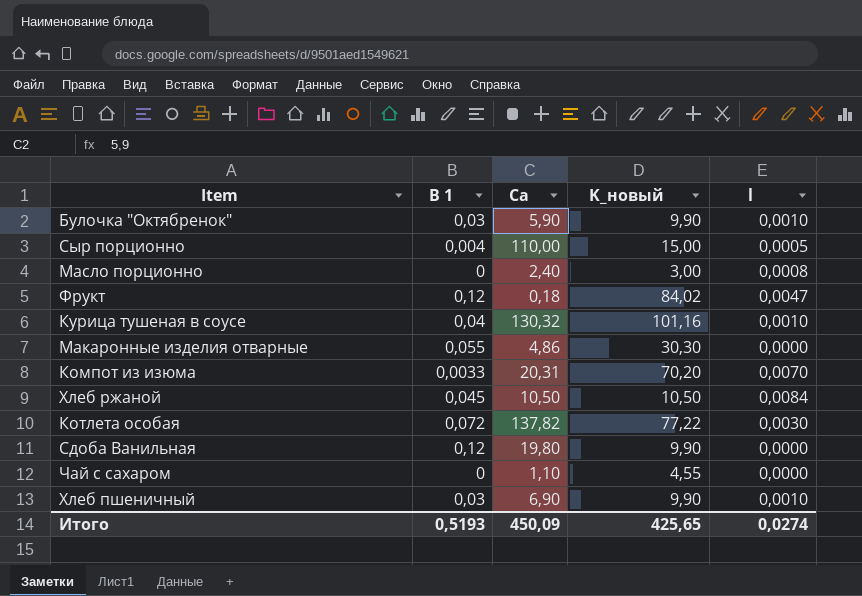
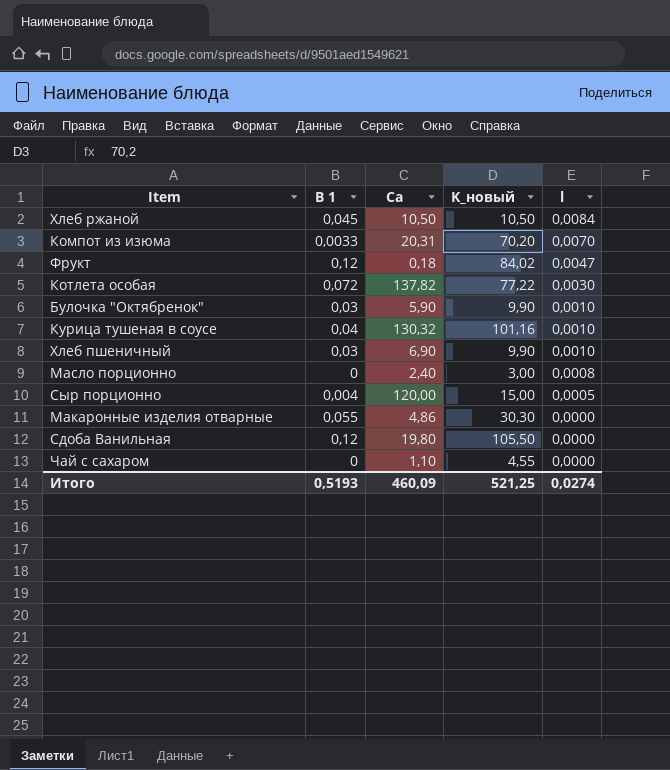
row order: none -> l descending
Сыр порционно | Ca: 110,00 -> 120,00
Сдоба Ванильная | K_новый: 9,90 -> 105,50
Итого | Ca: 450,09 -> 460,09
Итого | K_новый: 425,65 -> 521,25

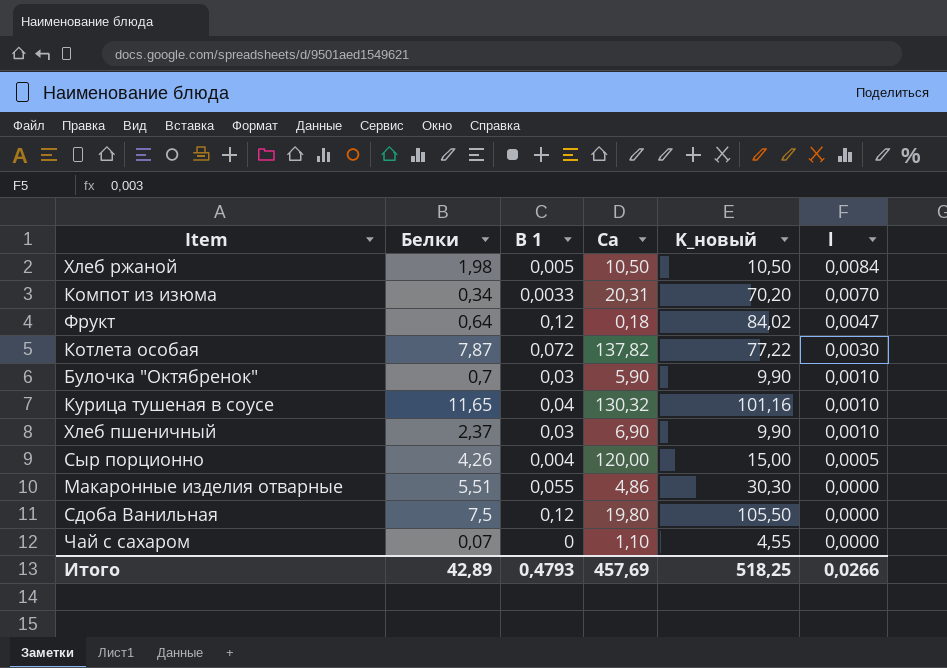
column Белки | position: none -> 2
row Масло порционно: 0 | 2,40 | 3,00 | 0,0008 -> none
Хлеб ржаной | В 1: 0,045 -> 0,005
Итого | В 1: 0,5193 -> 0,4793
Итого | Ca: 460,09 -> 457,69
Итого | K_новый: 521,25 -> 518,25
Итого | l: 0,0274 -> 0,0266

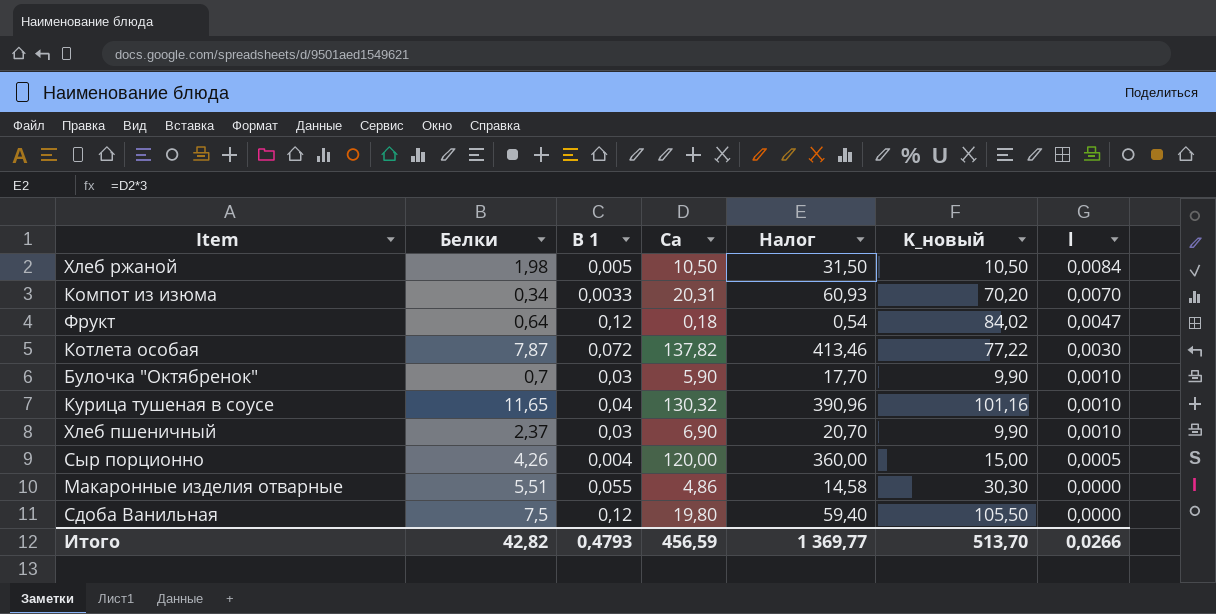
column Налог | formula: none -> [Ca] * 3
row Чай с сахаром: 0,07 | 0 | 1,10 | 4,55 | 0,0000 -> none
Итого | Белки: 42,89 -> 42,82
Итого | Ca: 457,69 -> 456,59
Итого | K_новый: 518,25 -> 513,70

